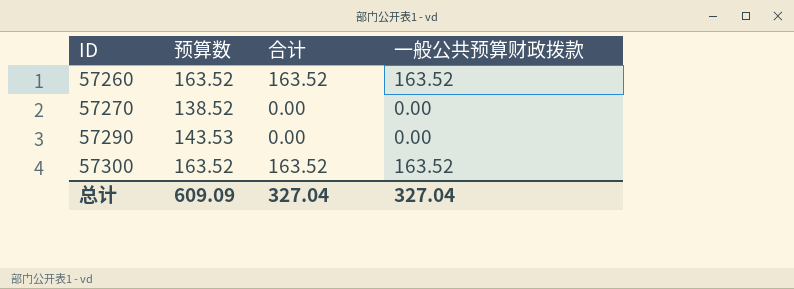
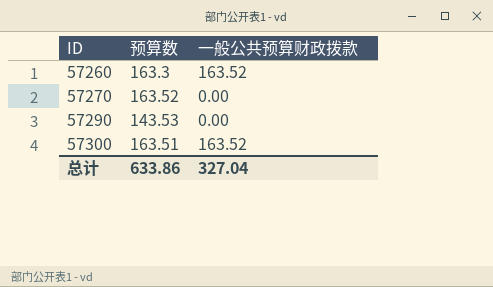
column 合计 | position: 3 -> none
57260 | 预算数: 163.52 -> 163.3
57270 | 预算数: 138.52 -> 163.52
57300 | 预算数: 163.52 -> 163.51
总计 | 预算数: 609.09 -> 633.86

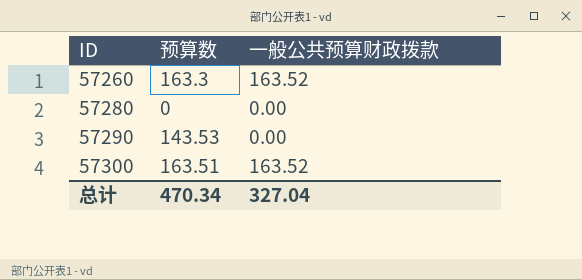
row 57270: 163.52 | 0.00 -> none
row 57280: none -> 0 | 0.00
总计 | 预算数: 633.86 -> 470.34

